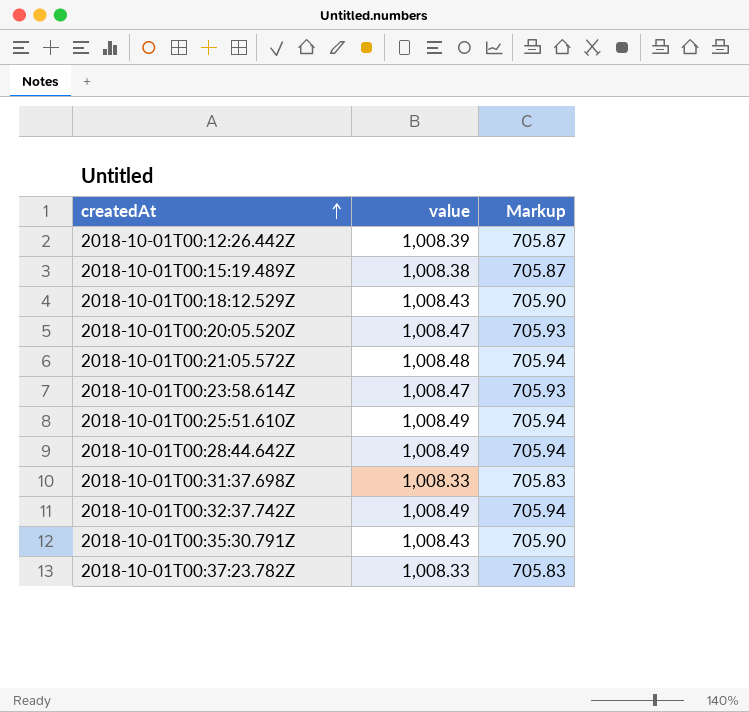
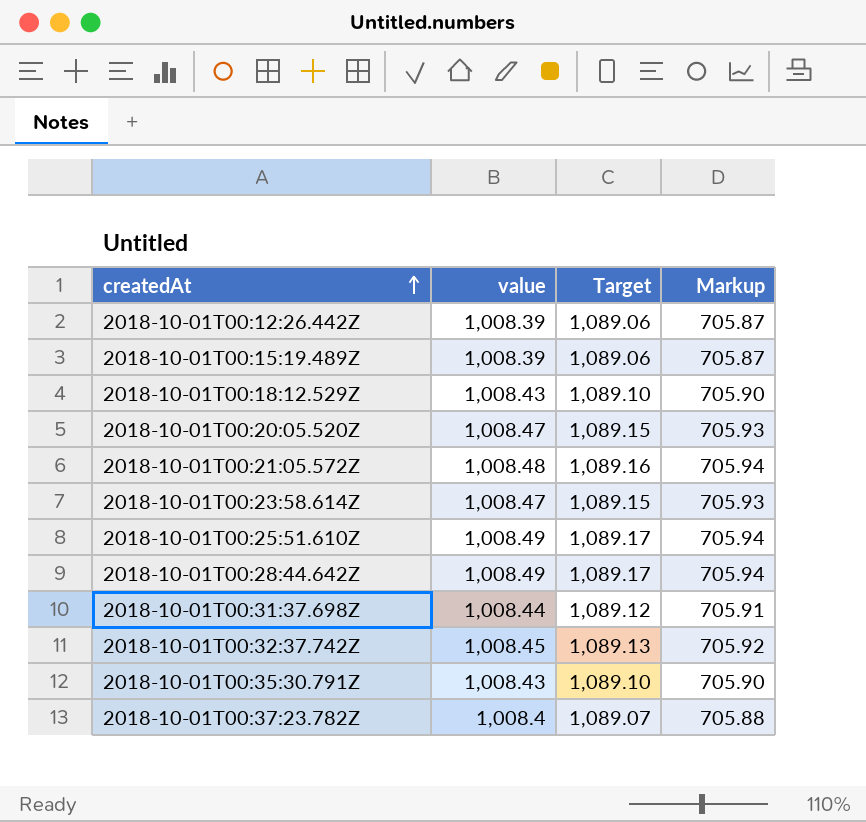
column Target | formula: none -> [value] * 1.08
2018-10-01T00:15:19.489Z | value: 1,008.38 -> 1,008.39
2018-10-01T00:31:37.698Z | value: 1,008.33 -> 1,008.44
2018-10-01T00:31:37.698Z | Markup: 705.83 -> 705.91
2018-10-01T00:32:37.742Z | value: 1,008.49 -> 1,008.45
2018-10-01T00:32:37.742Z | Markup: 705.94 -> 705.92
2018-10-01T00:37:23.782Z | value: 1,008.33 -> 1,008.4
2018-10-01T00:37:23.782Z | Markup: 705.83 -> 705.88

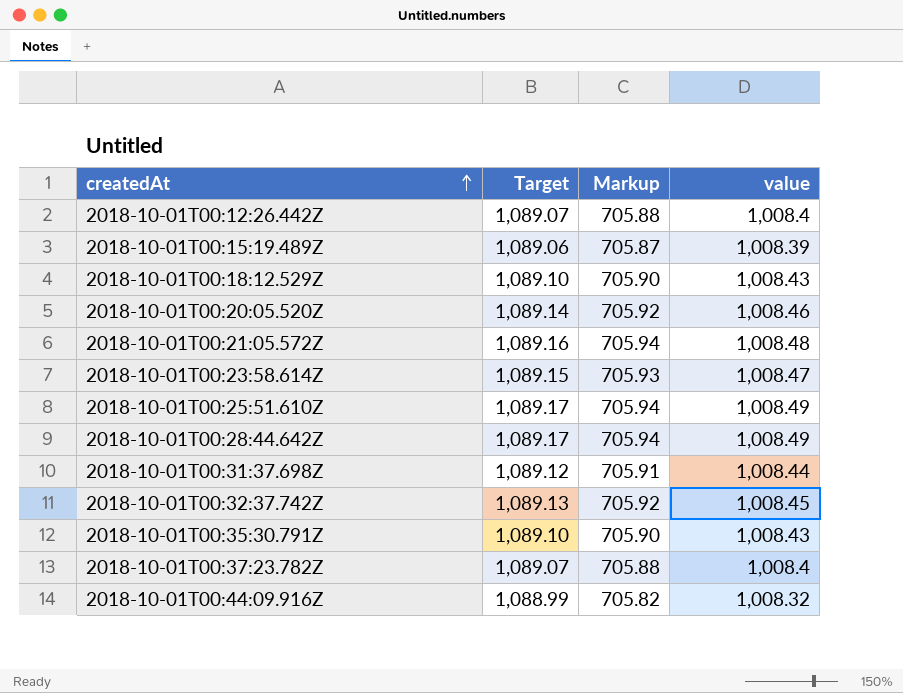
column value | position: 2 -> 4
2018-10-01T00:12:26.442Z | Target: 1,089.06 -> 1,089.07
2018-10-01T00:12:26.442Z | Markup: 705.87 -> 705.88
2018-10-01T00:12:26.442Z | value: 1,008.39 -> 1,008.4
2018-10-01T00:20:05.520Z | Target: 1,089.15 -> 1,089.14
2018-10-01T00:20:05.520Z | Markup: 705.93 -> 705.92
2018-10-01T00:20:05.520Z | value: 1,008.47 -> 1,008.46
row 2018-10-01T00:44:09.916Z: none -> 1,088.99 | 705.82 | 1,008.32

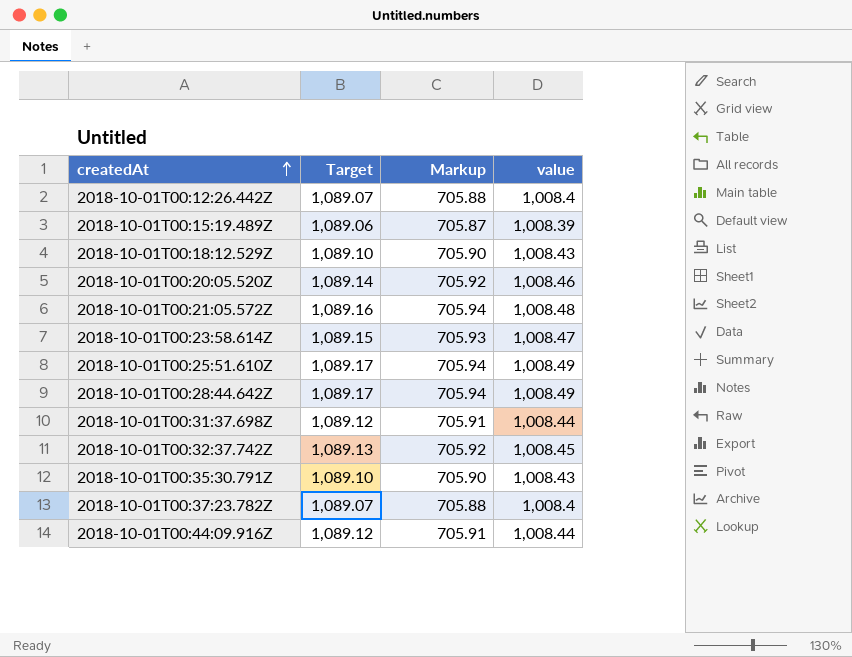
2018-10-01T00:44:09.916Z | Target: 1,088.99 -> 1,089.12
2018-10-01T00:44:09.916Z | Markup: 705.82 -> 705.91
2018-10-01T00:44:09.916Z | value: 1,008.32 -> 1,008.44

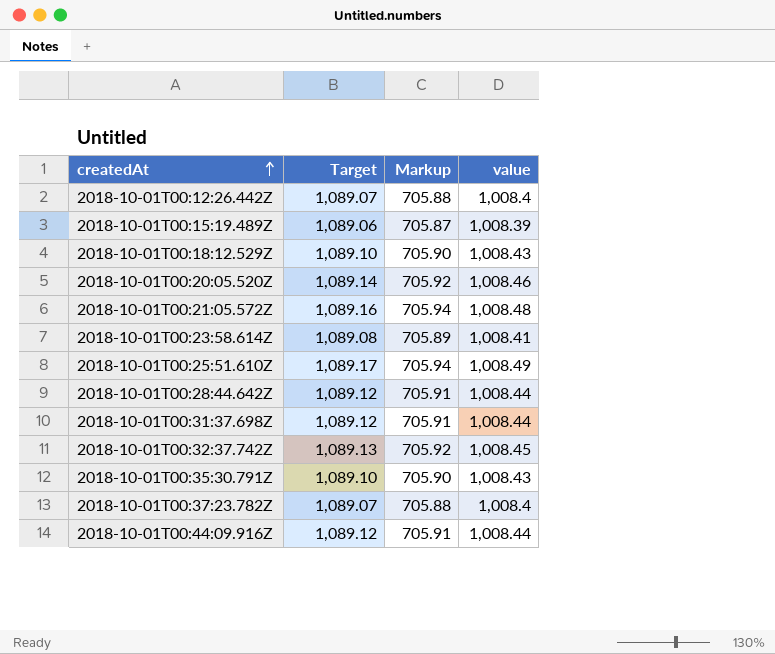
2018-10-01T00:23:58.614Z | Target: 1,089.15 -> 1,089.08
2018-10-01T00:23:58.614Z | Markup: 705.93 -> 705.89
2018-10-01T00:23:58.614Z | value: 1,008.47 -> 1,008.41
2018-10-01T00:28:44.642Z | Target: 1,089.17 -> 1,089.12
2018-10-01T00:28:44.642Z | Markup: 705.94 -> 705.91
2018-10-01T00:28:44.642Z | value: 1,008.49 -> 1,008.44

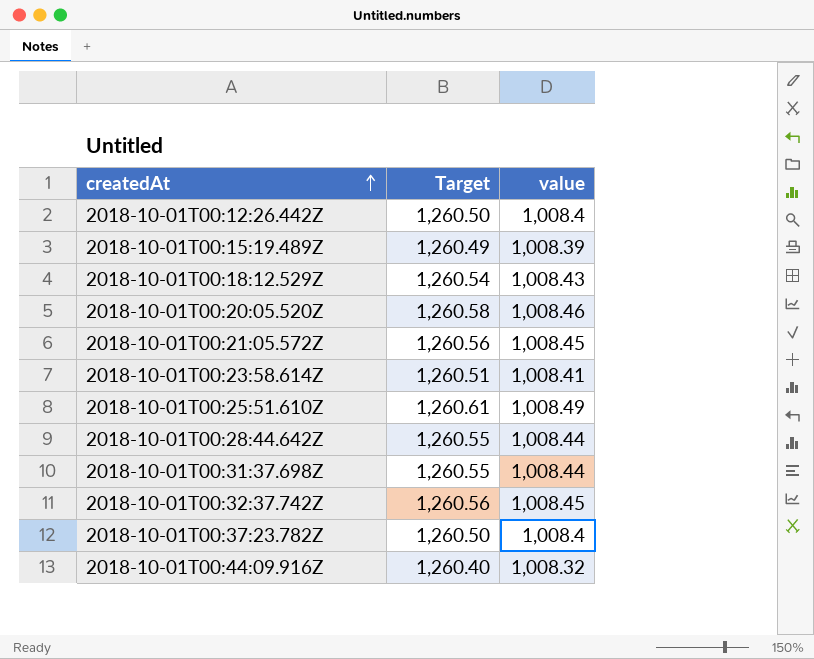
column Markup | formula: [value] * 0.7 -> none
column Target | formula: [value] * 1.08 -> [value] * 1.25
row 2018-10-01T00:35:30.791Z: 1,089.10 | 705.90 | 1,008.43 -> none
2018-10-01T00:21:05.572Z | value: 1,008.48 -> 1,008.45
2018-10-01T00:44:09.916Z | value: 1,008.44 -> 1,008.32

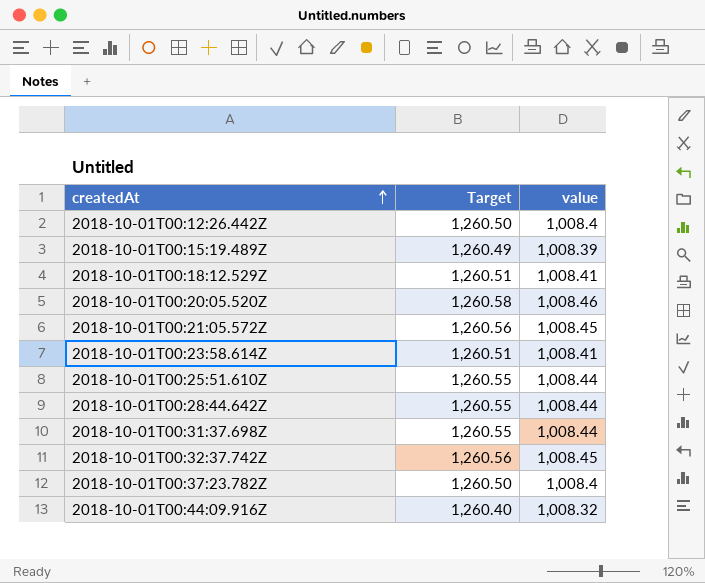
2018-10-01T00:18:12.529Z | Target: 1,260.54 -> 1,260.51
2018-10-01T00:18:12.529Z | value: 1,008.43 -> 1,008.41
2018-10-01T00:25:51.610Z | Target: 1,260.61 -> 1,260.55
2018-10-01T00:25:51.610Z | value: 1,008.49 -> 1,008.44

